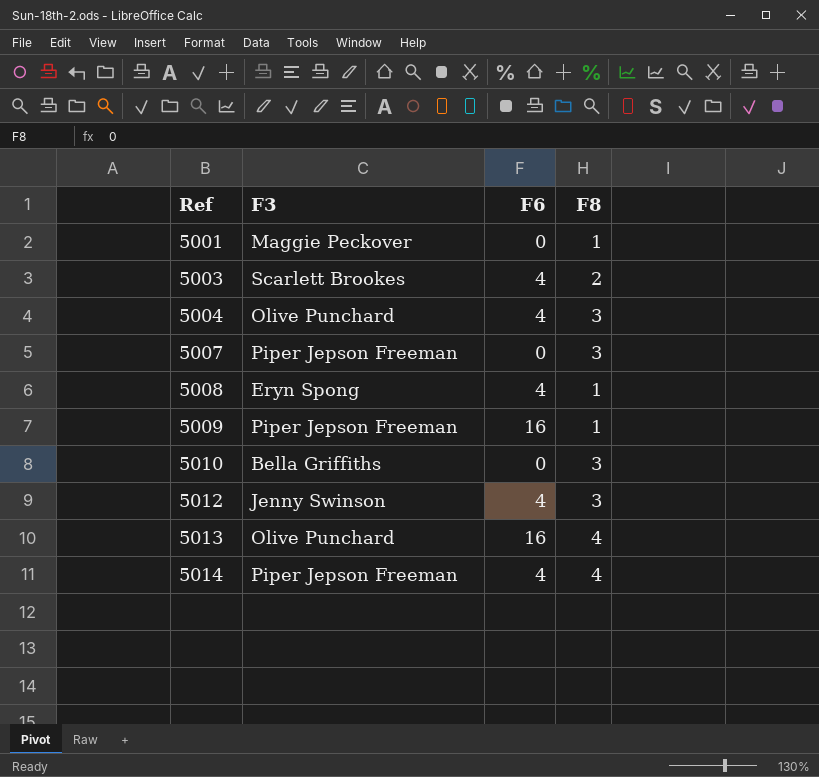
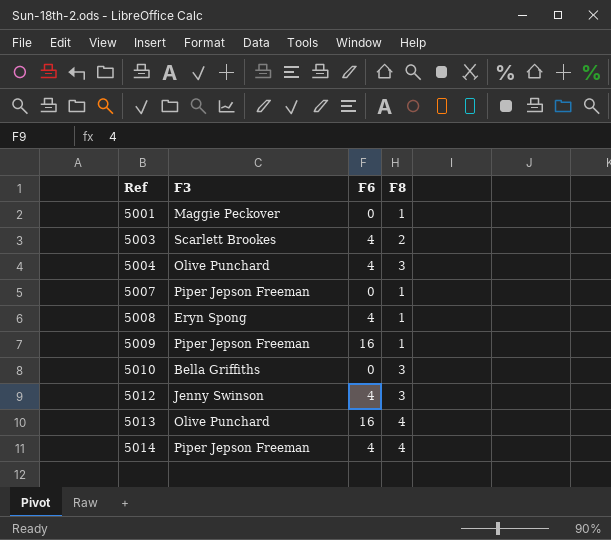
5007 | F8: 3 -> 1

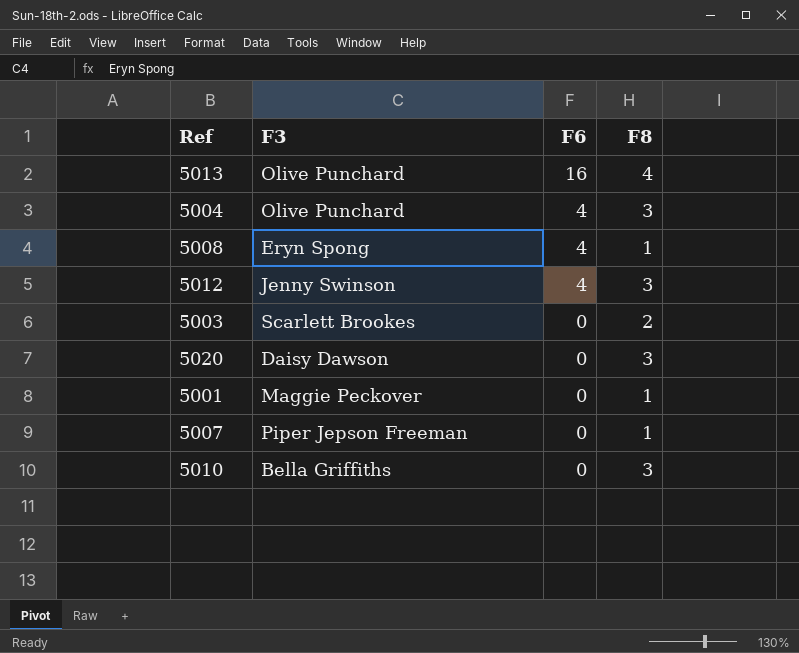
row order: Ref ascending -> F6 descending
row 5009: Piper Jepson Freeman | 16 | 1 -> none
row 5014: Piper Jepson Freeman | 4 | 4 -> none
5003 | F6: 4 -> 0
row 5020: none -> Daisy Dawson | 0 | 3

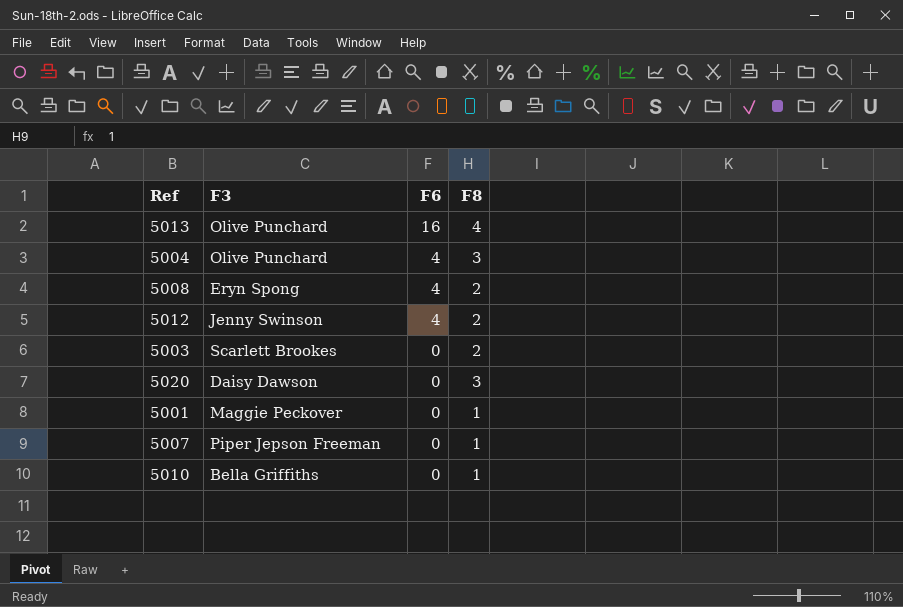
5008 | F8: 1 -> 2
5012 | F8: 3 -> 2
5010 | F8: 3 -> 1

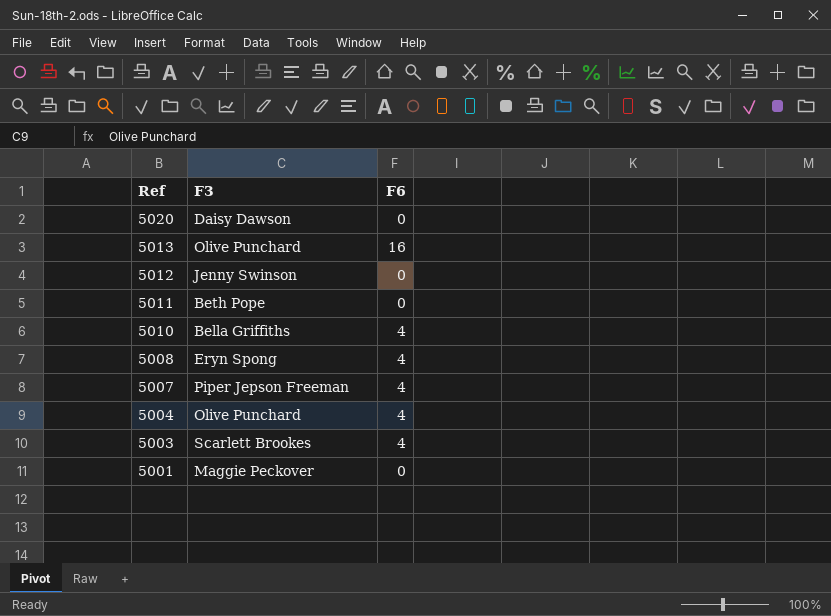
row order: F6 descending -> Ref descending
column F8 | position: 4 -> none
5012 | F6: 4 -> 0
row 5011: none -> Beth Pope | 0
5010 | F6: 0 -> 4
5007 | F6: 0 -> 4
5003 | F6: 0 -> 4

